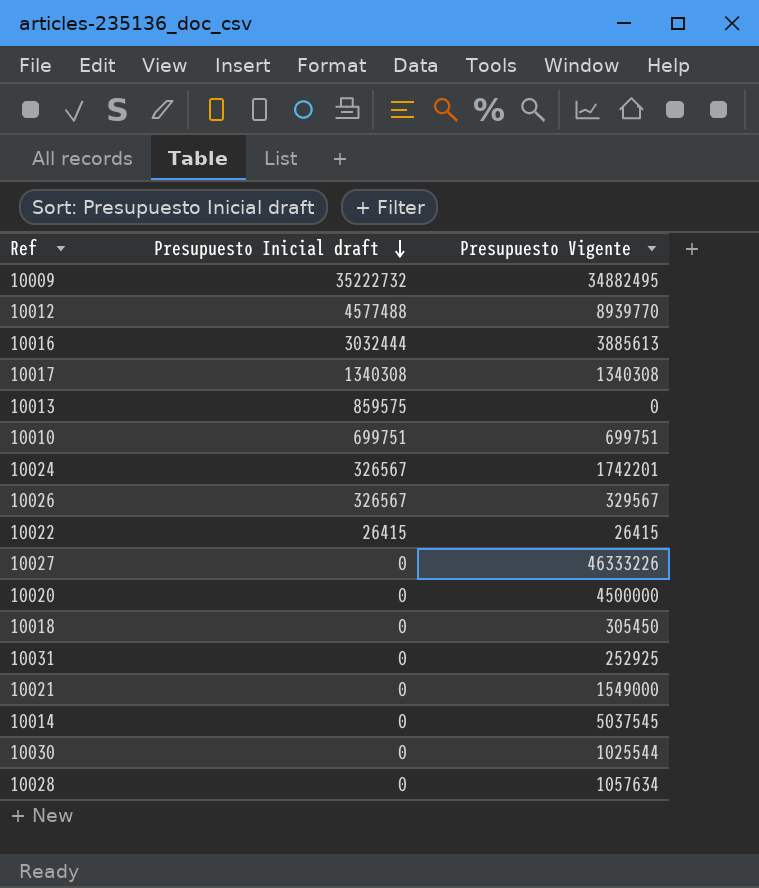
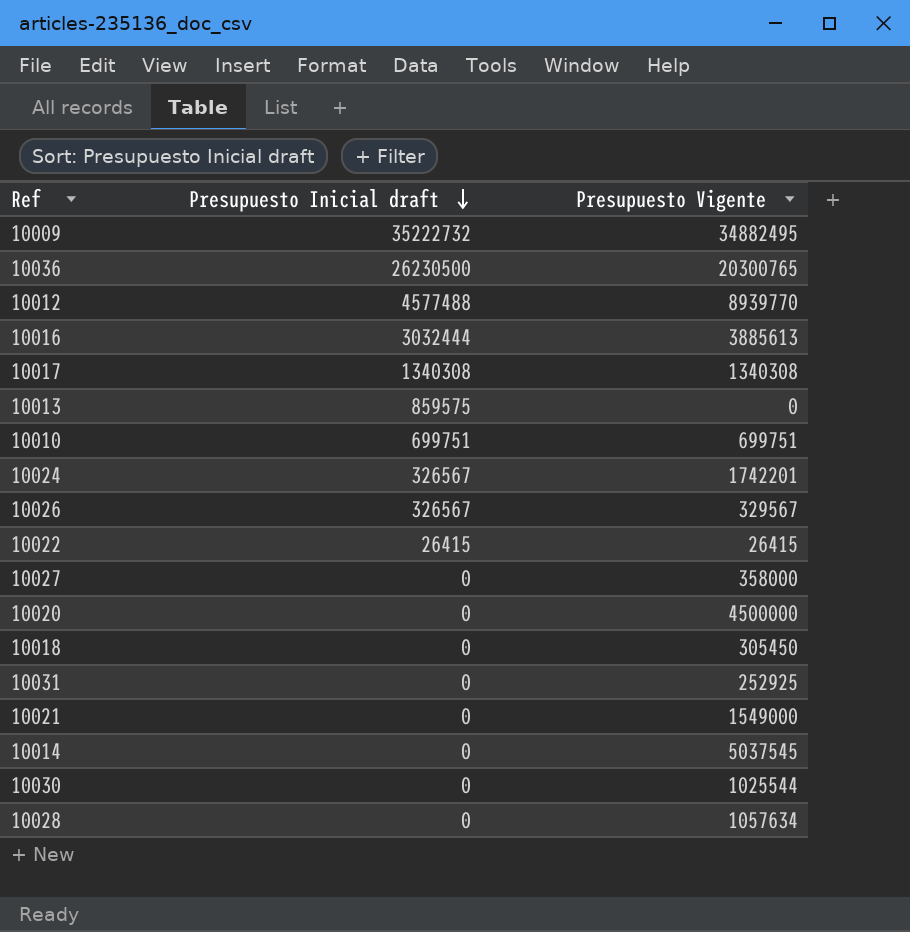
row 10036: none -> 26230500 | 20300765
10027 | Presupuesto Vigente: 46333226 -> 358000

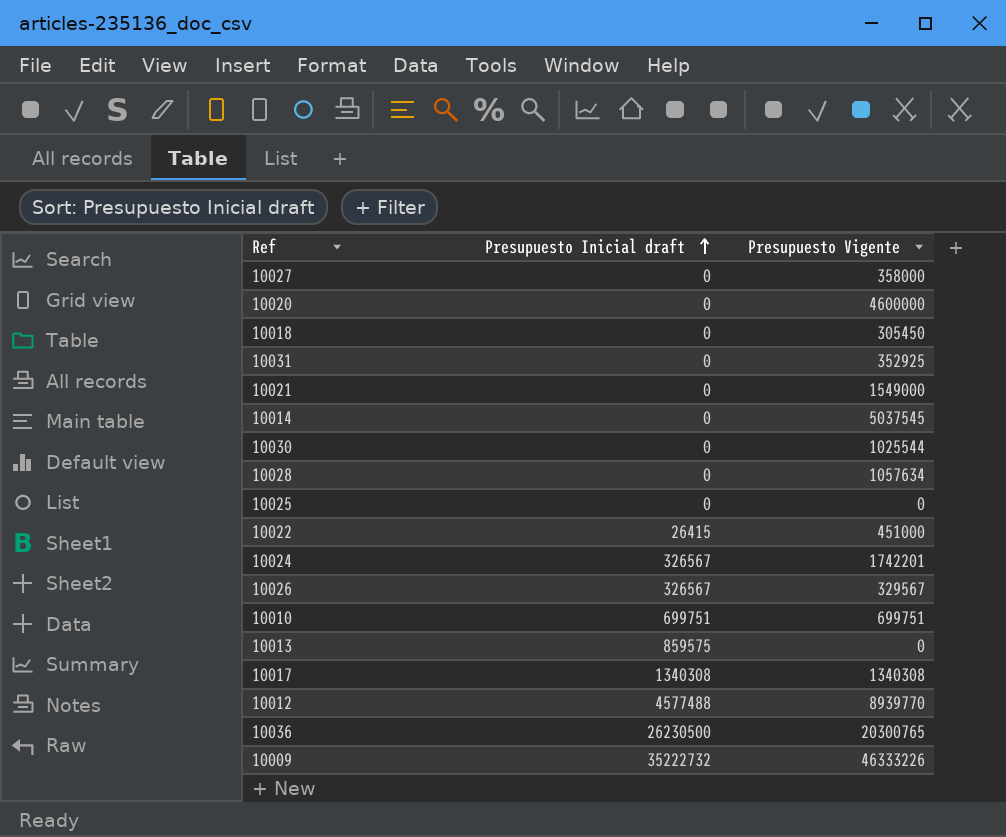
row order: Presupuesto Inicial draft descending -> Presupuesto Inicial draft ascending
row 10016: 3032444 | 3885613 -> none
10020 | Presupuesto Vigente: 4500000 -> 4600000
10031 | Presupuesto Vigente: 252925 -> 352925
row 10025: none -> 0 | 0
10022 | Presupuesto Vigente: 26415 -> 451000
10009 | Presupuesto Vigente: 34882495 -> 46333226

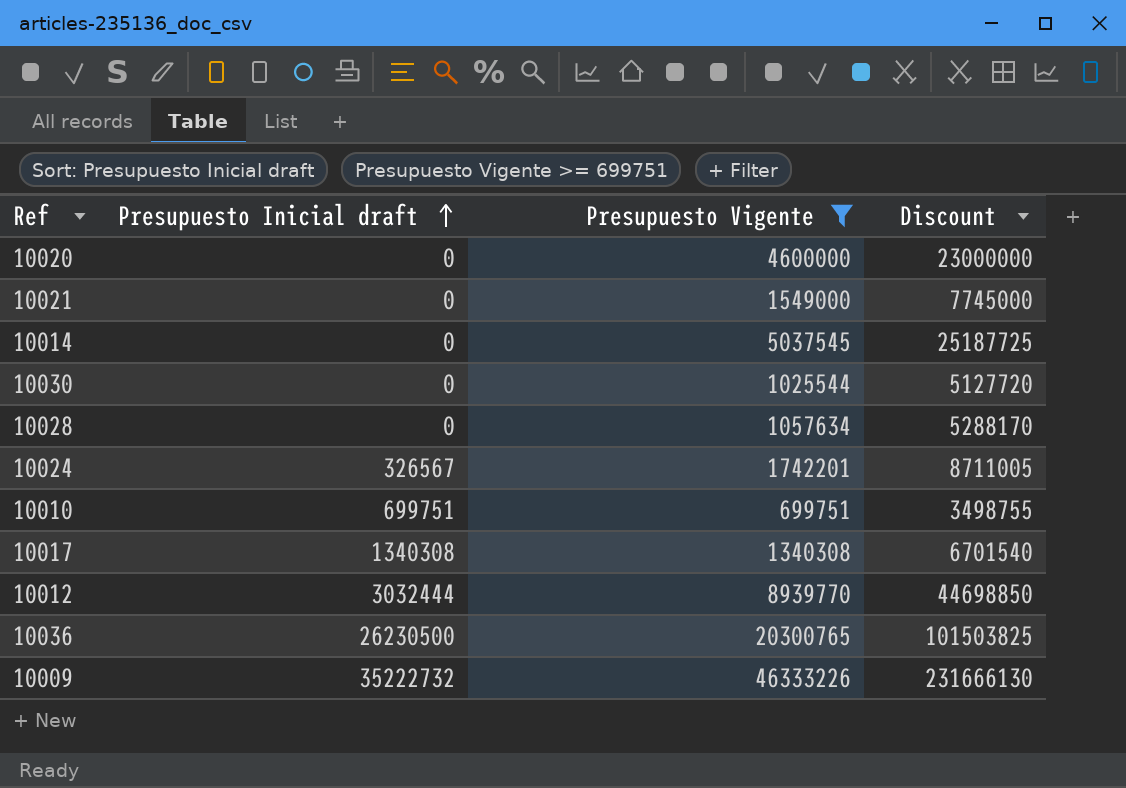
filter: none -> Presupuesto Vigente >= 699751
column Discount | formula: none -> [Presupuesto Vigente] * 5
10012 | Presupuesto Inicial draft: 4577488 -> 3032444

